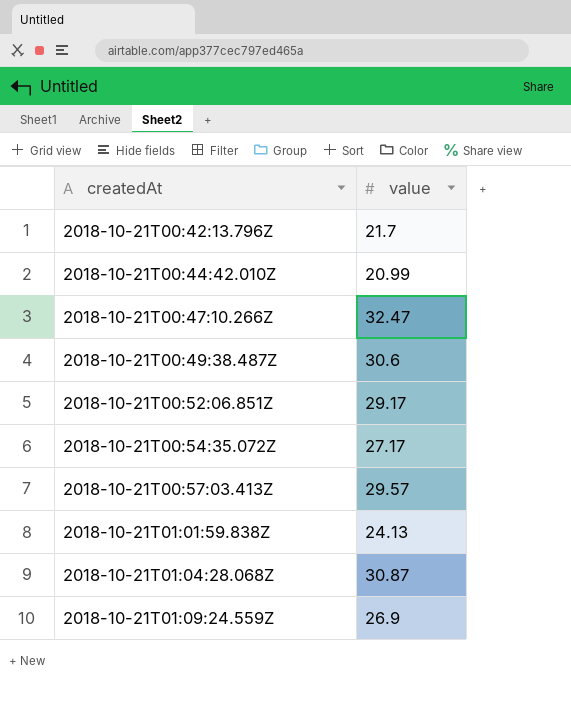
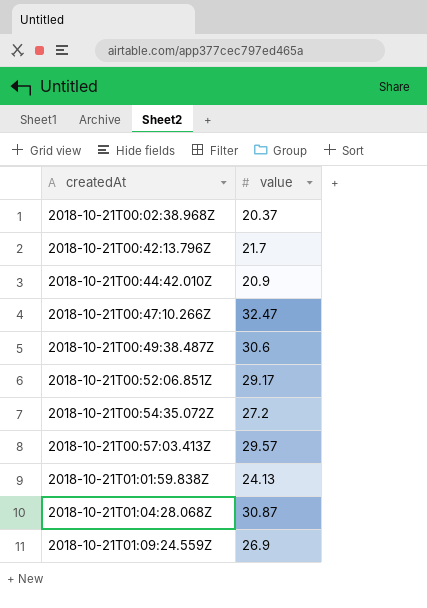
row 2018-10-21T00:02:38.968Z: none -> 20.37
2018-10-21T00:44:42.010Z | value: 20.99 -> 20.9
2018-10-21T00:54:35.072Z | value: 27.17 -> 27.2

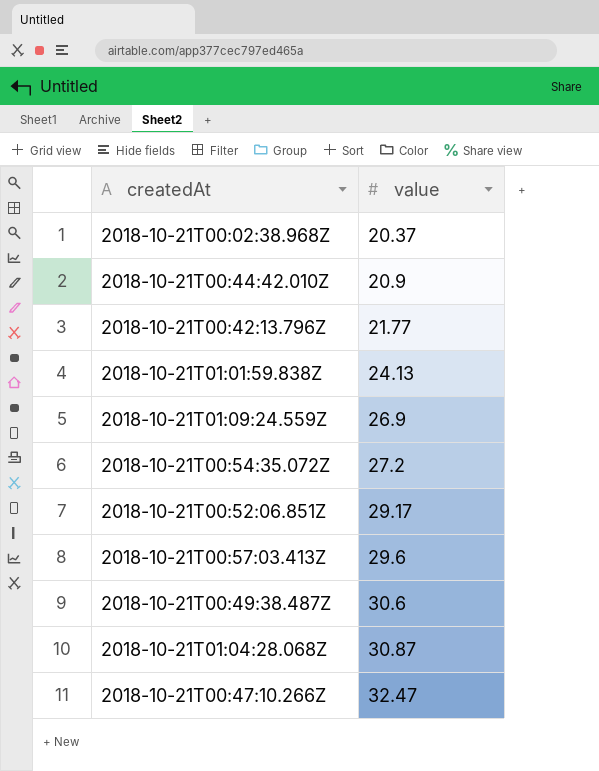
row order: createdAt ascending -> value ascending
2018-10-21T00:42:13.796Z | value: 21.7 -> 21.77
2018-10-21T00:57:03.413Z | value: 29.57 -> 29.6

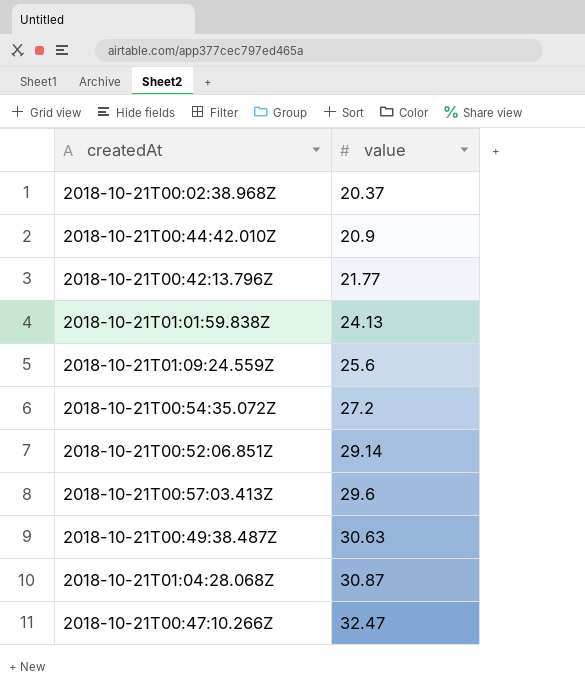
2018-10-21T01:09:24.559Z | value: 26.9 -> 25.6
2018-10-21T00:52:06.851Z | value: 29.17 -> 29.14
2018-10-21T00:49:38.487Z | value: 30.6 -> 30.63

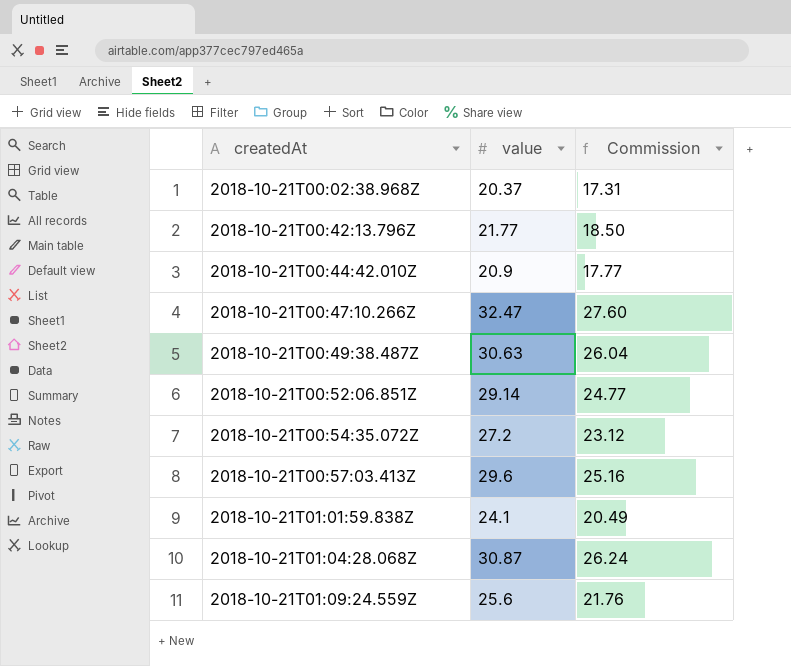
row order: value ascending -> createdAt ascending
column Commission | formula: none -> [value] * 0.85
2018-10-21T01:01:59.838Z | value: 24.13 -> 24.1

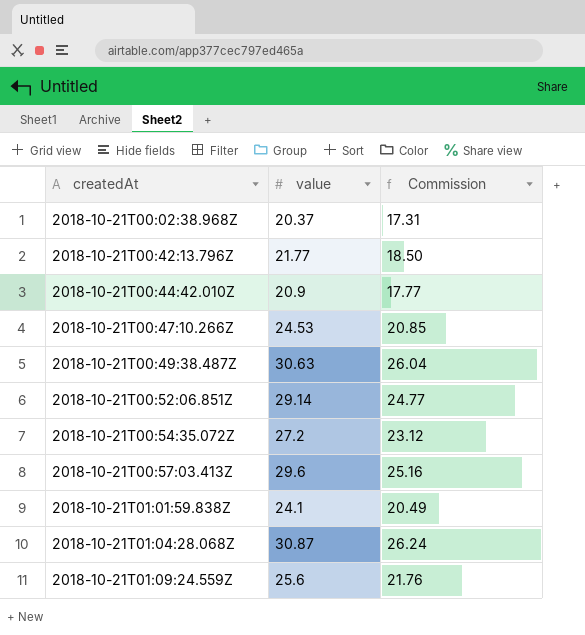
2018-10-21T00:47:10.266Z | value: 32.47 -> 24.53
2018-10-21T00:47:10.266Z | Commission: 27.60 -> 20.85

